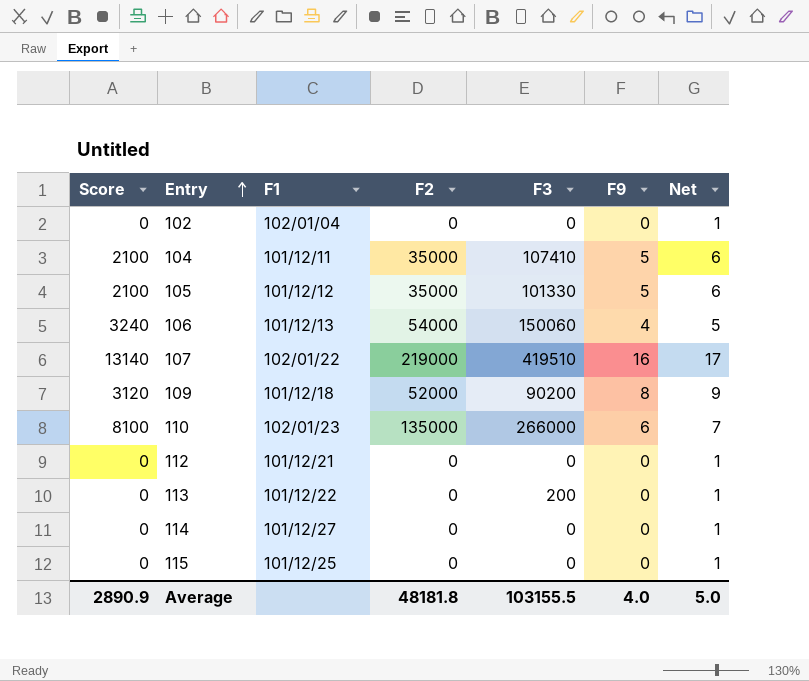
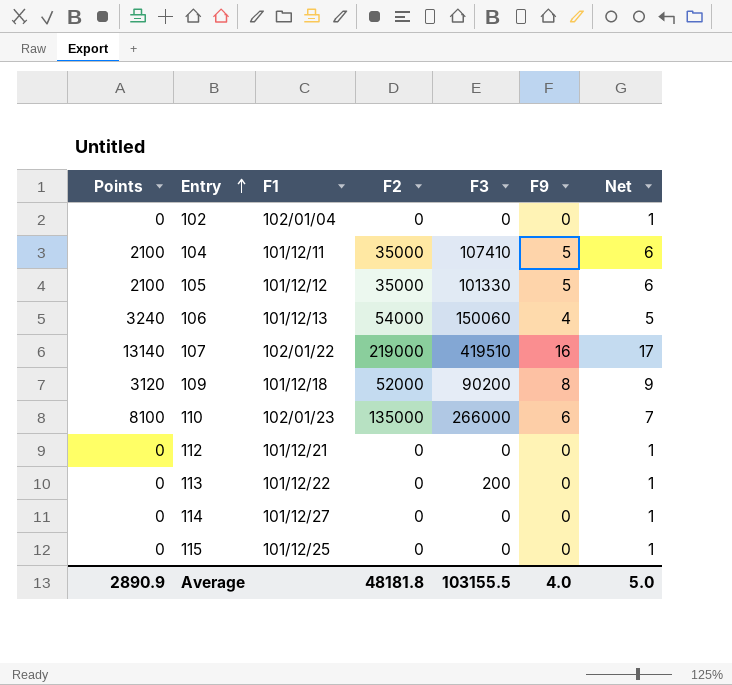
column name: Score -> Points

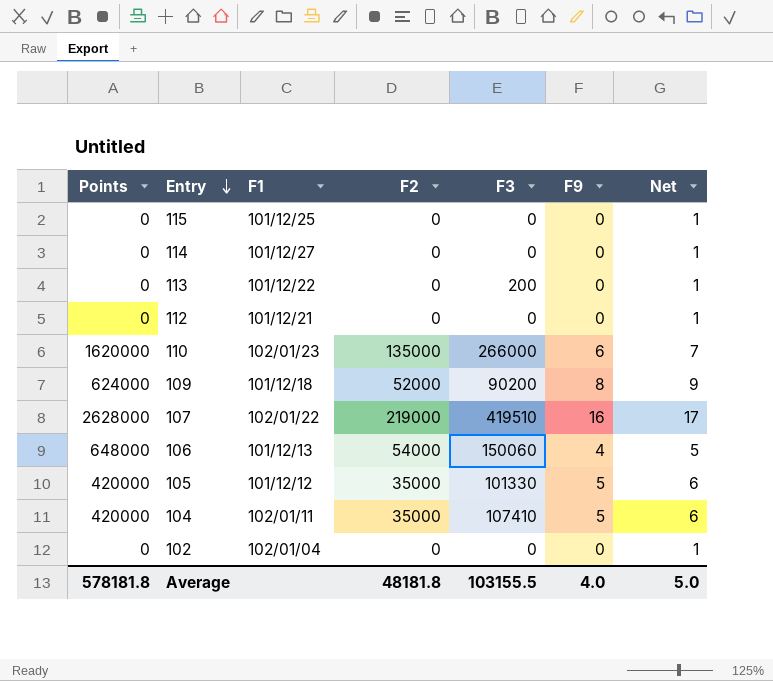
row order: Entry ascending -> Entry descending
column Points | formula: [F2] * 0.06 -> [F2] * 12
104 | F1: 101/12/11 -> 102/01/11
Average | Points: 2890.9 -> 578181.8

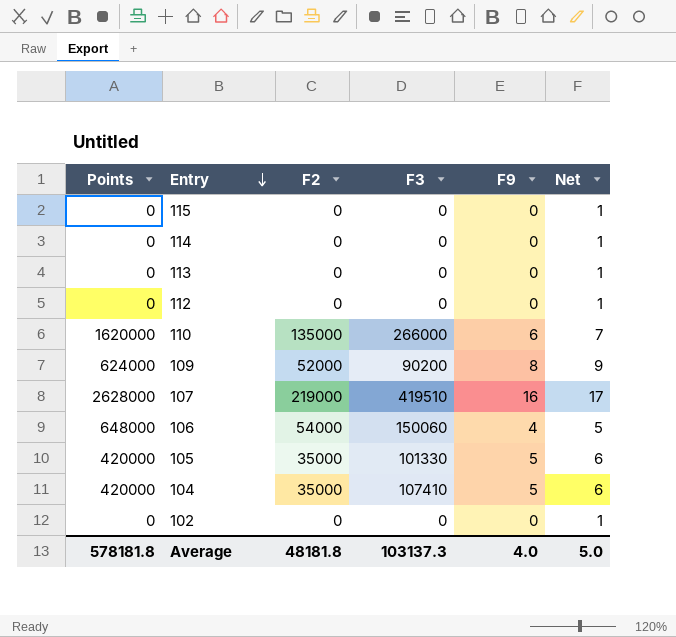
column F1 | position: 3 -> none
113 | F3: 200 -> 0
Average | F3: 103155.5 -> 103137.3

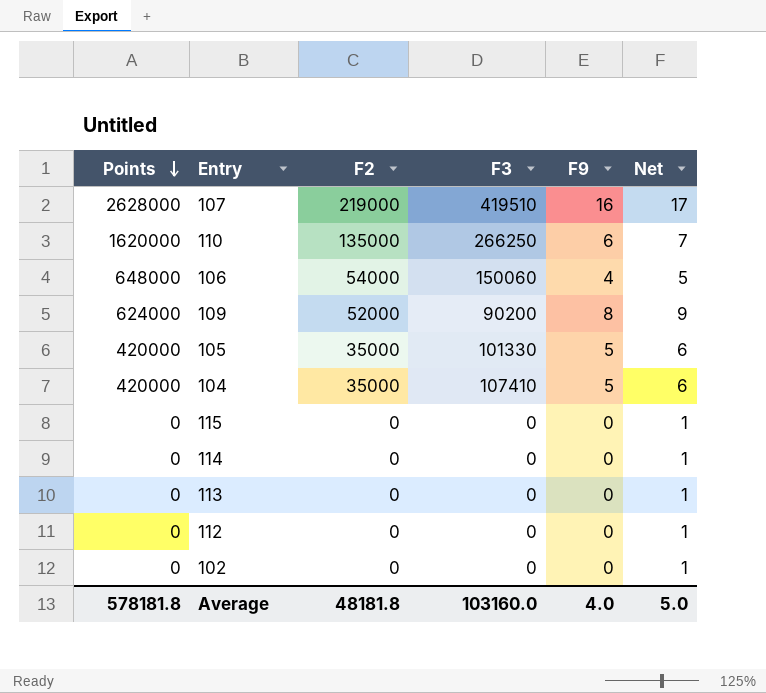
row order: Entry descending -> Points descending
110 | F3: 266000 -> 266250
Average | F3: 103137.3 -> 103160.0

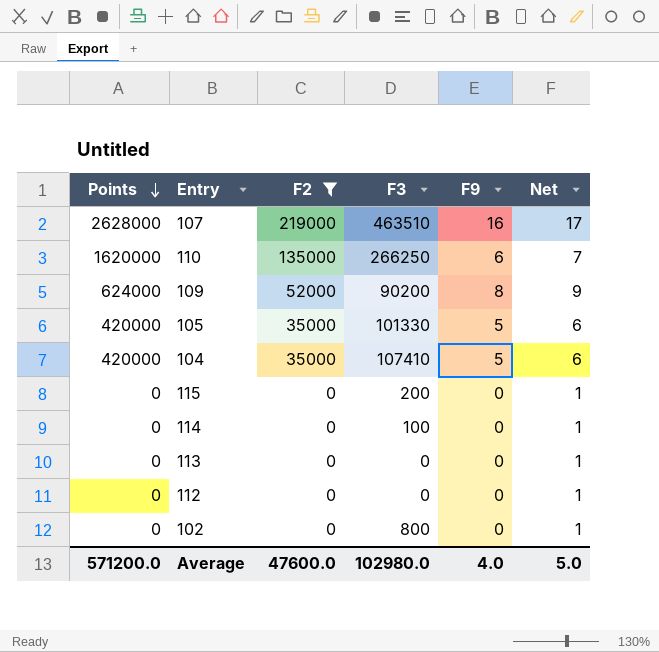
filter: none -> F2 != 54000
107 | F3: 419510 -> 463510
115 | F3: 0 -> 200
114 | F3: 0 -> 100
102 | F3: 0 -> 800
Average | Points: 578181.8 -> 571200.0
Average | F2: 48181.8 -> 47600.0
Average | F3: 103160.0 -> 102980.0

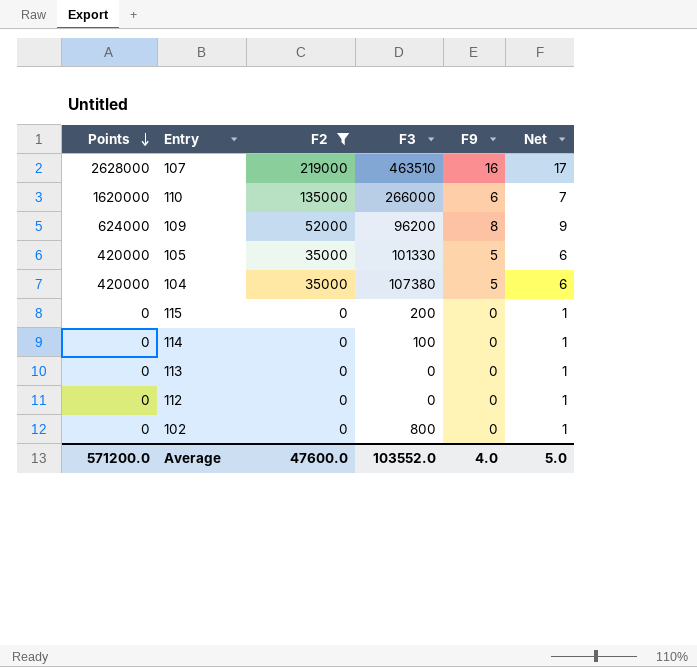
110 | F3: 266250 -> 266000
109 | F3: 90200 -> 96200
104 | F3: 107410 -> 107380
Average | F3: 102980.0 -> 103552.0

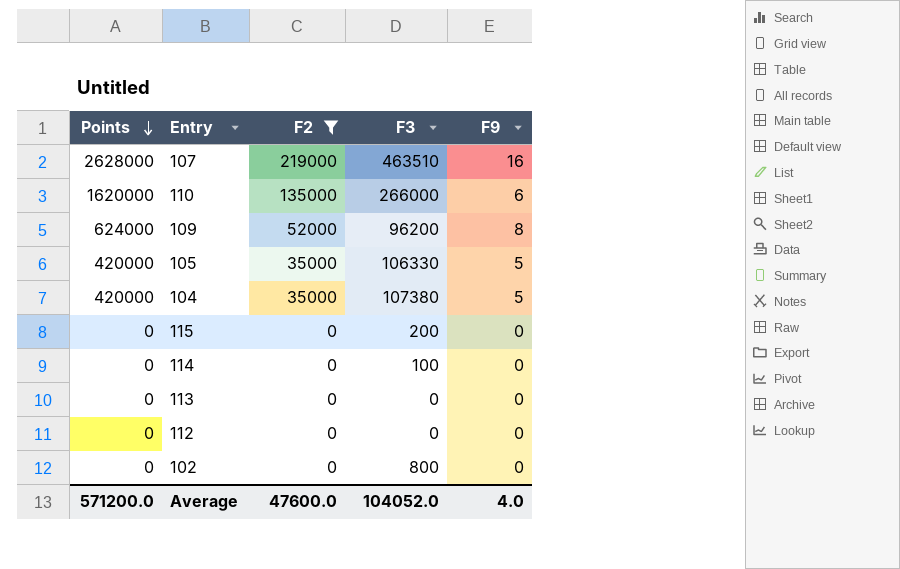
column Net | formula: [F9] + 1 -> none
105 | F3: 101330 -> 106330
Average | F3: 103552.0 -> 104052.0

